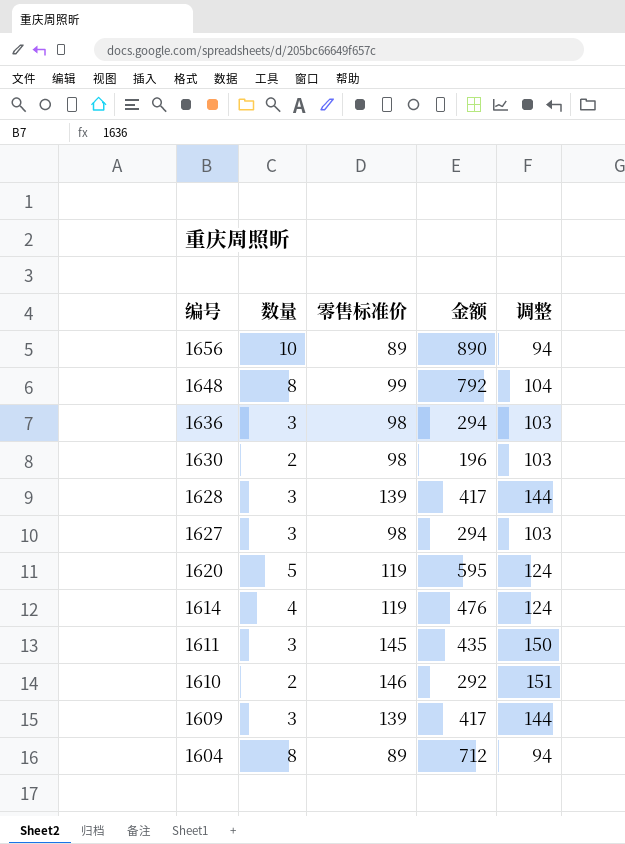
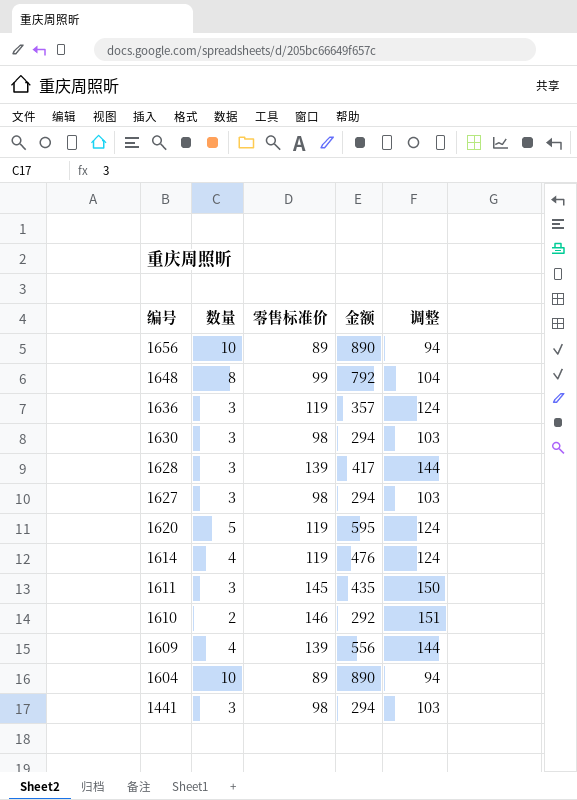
1636 | 零售标准价: 98 -> 119
1636 | 金额: 294 -> 357
1636 | 调整: 103 -> 124
1630 | 数量: 2 -> 3
1630 | 金额: 196 -> 294
1609 | 数量: 3 -> 4
1609 | 金额: 417 -> 556
1604 | 数量: 8 -> 10
1604 | 金额: 712 -> 890
row 1441: none -> 3 | 98 | 294 | 103

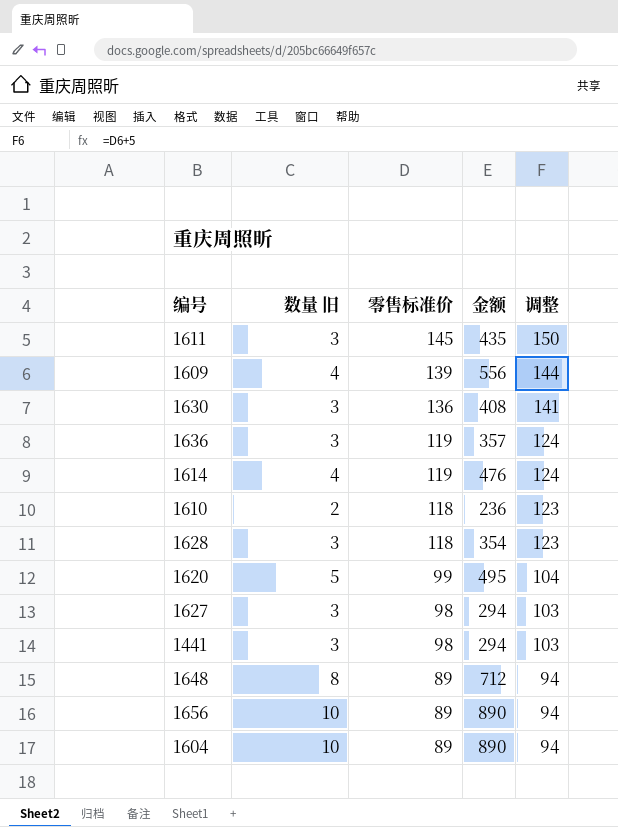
row order: 编号 descending -> 零售标准价 descending
column name: 数量 -> 数量 旧
1630 | 零售标准价: 98 -> 136
1630 | 金额: 294 -> 408
1630 | 调整: 103 -> 141
1610 | 零售标准价: 146 -> 118
1610 | 金额: 292 -> 236
1610 | 调整: 151 -> 123
1628 | 零售标准价: 139 -> 118
1628 | 金额: 417 -> 354
1628 | 调整: 144 -> 123
1620 | 零售标准价: 119 -> 99
1620 | 金额: 595 -> 495
1620 | 调整: 124 -> 104
1648 | 零售标准价: 99 -> 89
1648 | 金额: 792 -> 712
1648 | 调整: 104 -> 94

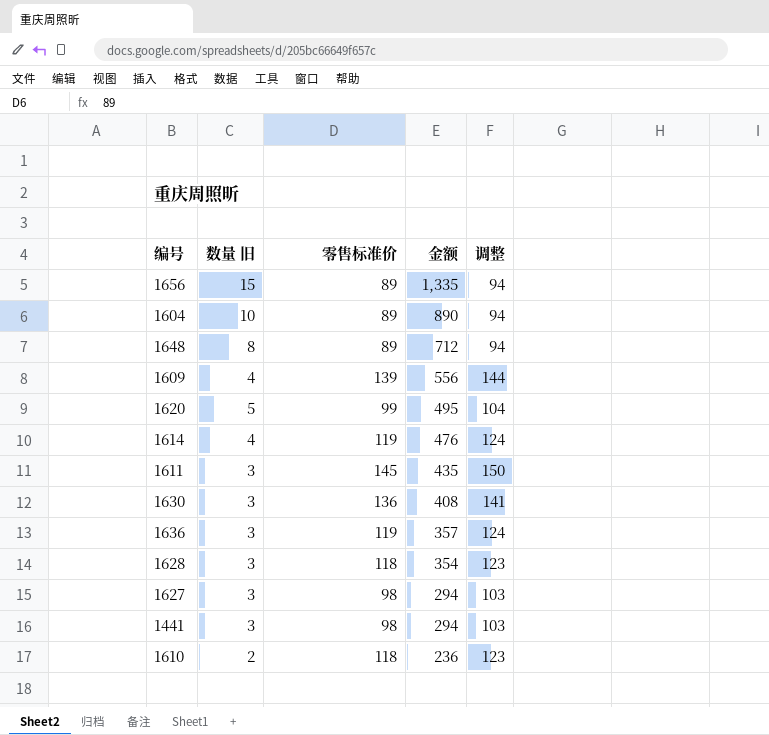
row order: 零售标准价 descending -> 金额 descending
1656 | 数量 旧: 10 -> 15
1656 | 金额: 890 -> 1,335

